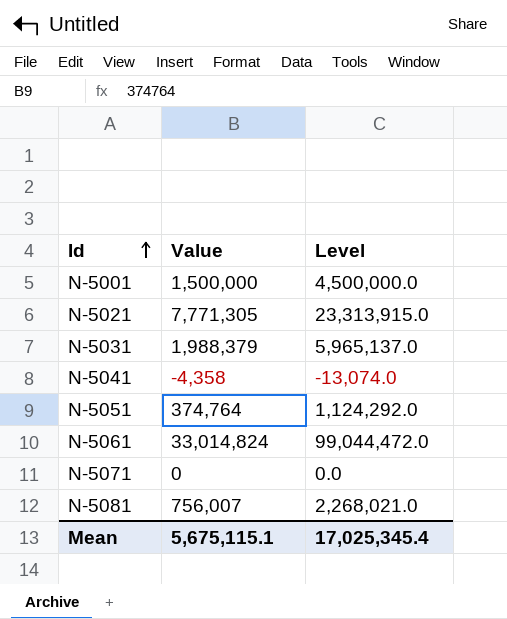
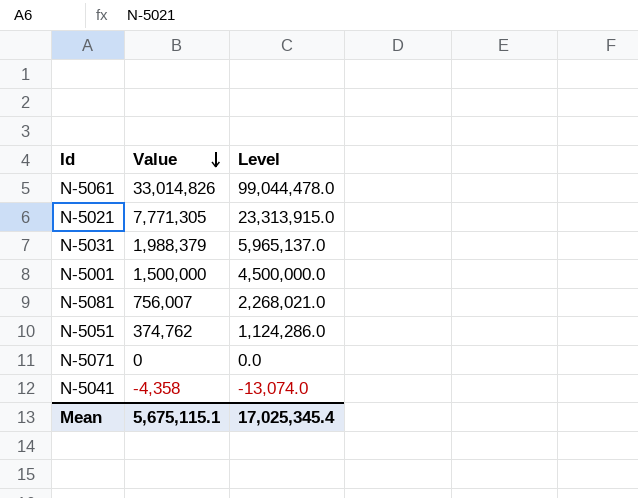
row order: Id ascending -> Value descending
N-5061 | Value: 33,014,824 -> 33,014,826
N-5061 | Level: 99,044,472.0 -> 99,044,478.0
N-5051 | Value: 374,764 -> 374,762
N-5051 | Level: 1,124,292.0 -> 1,124,286.0

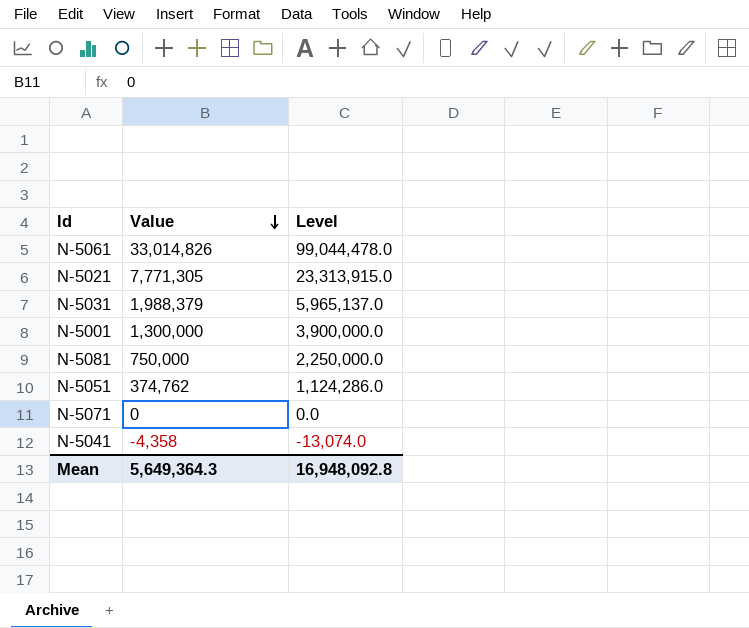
N-5001 | Value: 1,500,000 -> 1,300,000
N-5001 | Level: 4,500,000.0 -> 3,900,000.0
N-5081 | Value: 756,007 -> 750,000
N-5081 | Level: 2,268,021.0 -> 2,250,000.0
Mean | Value: 5,675,115.1 -> 5,649,364.3
Mean | Level: 17,025,345.4 -> 16,948,092.8

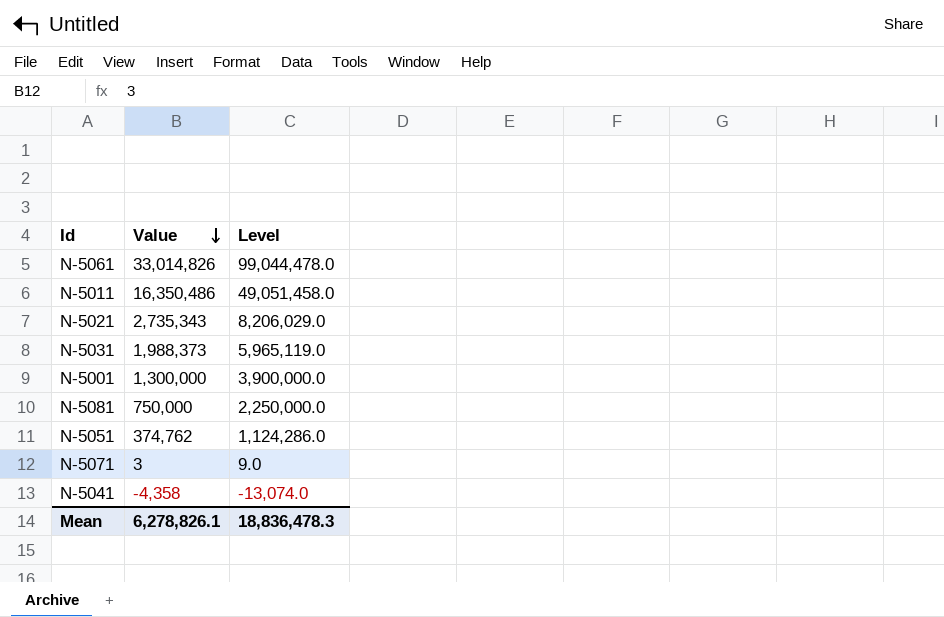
row N-5011: none -> 16,350,486 | 49,051,458.0
N-5021 | Value: 7,771,305 -> 2,735,343
N-5021 | Level: 23,313,915.0 -> 8,206,029.0
N-5031 | Value: 1,988,379 -> 1,988,373
N-5031 | Level: 5,965,137.0 -> 5,965,119.0
N-5071 | Value: 0 -> 3
N-5071 | Level: 0.0 -> 9.0
Mean | Value: 5,649,364.3 -> 6,278,826.1
Mean | Level: 16,948,092.8 -> 18,836,478.3

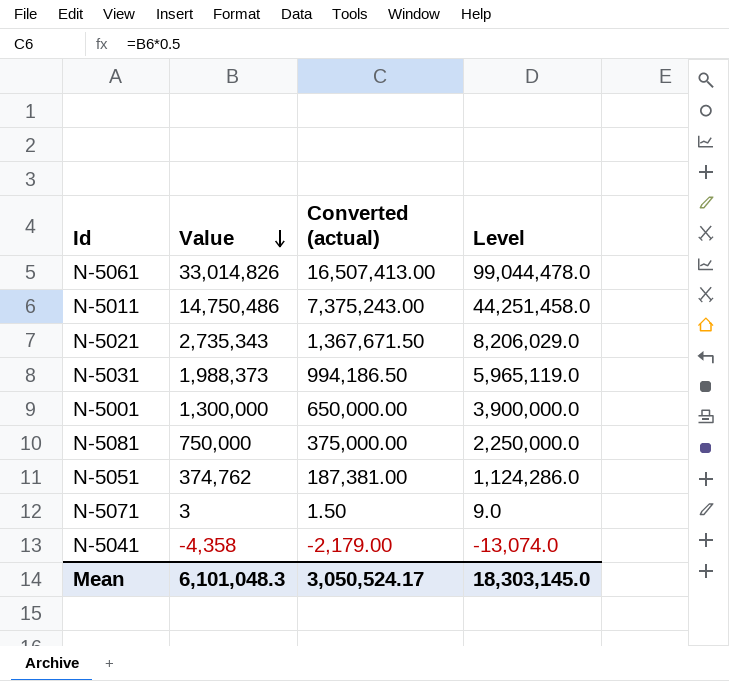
column Converted (actual) | formula: none -> [Value] * 0.5
N-5011 | Value: 16,350,486 -> 14,750,486
N-5011 | Level: 49,051,458.0 -> 44,251,458.0
Mean | Value: 6,278,826.1 -> 6,101,048.3
Mean | Level: 18,836,478.3 -> 18,303,145.0

